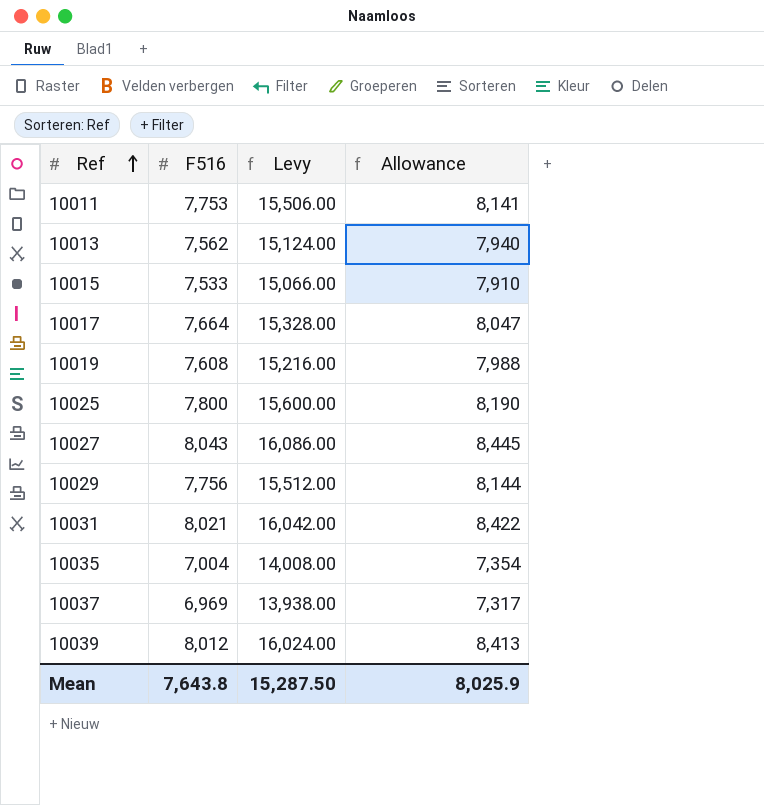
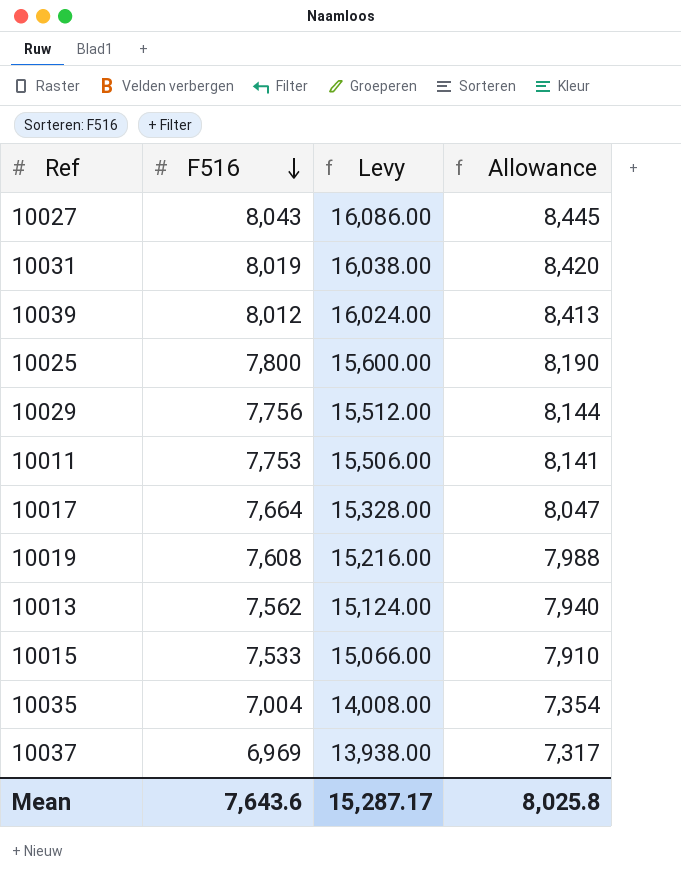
row order: Ref ascending -> F516 descending
10031 | F516: 8,021 -> 8,019
10031 | Levy: 16,042.00 -> 16,038.00
10031 | Allowance: 8,422 -> 8,420
Mean | F516: 7,643.8 -> 7,643.6
Mean | Levy: 15,287.50 -> 15,287.17
Mean | Allowance: 8,025.9 -> 8,025.8

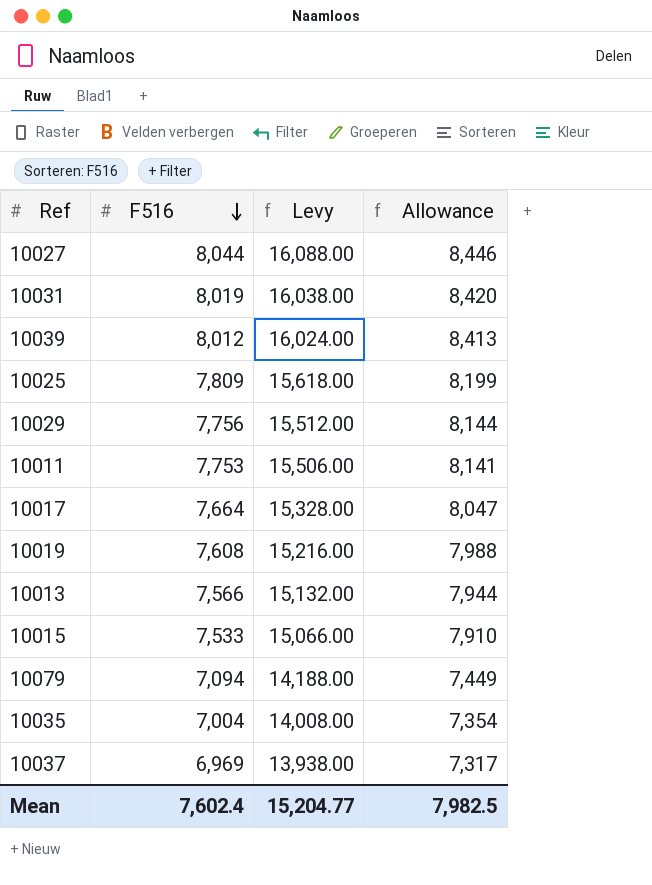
10027 | F516: 8,043 -> 8,044
10027 | Levy: 16,086.00 -> 16,088.00
10027 | Allowance: 8,445 -> 8,446
10025 | F516: 7,800 -> 7,809
10025 | Levy: 15,600.00 -> 15,618.00
10025 | Allowance: 8,190 -> 8,199
10013 | F516: 7,562 -> 7,566
10013 | Levy: 15,124.00 -> 15,132.00
10013 | Allowance: 7,940 -> 7,944
row 10079: none -> 7,094 | 14,188.00 | 7,449
Mean | F516: 7,643.6 -> 7,602.4
Mean | Levy: 15,287.17 -> 15,204.77
Mean | Allowance: 8,025.8 -> 7,982.5

